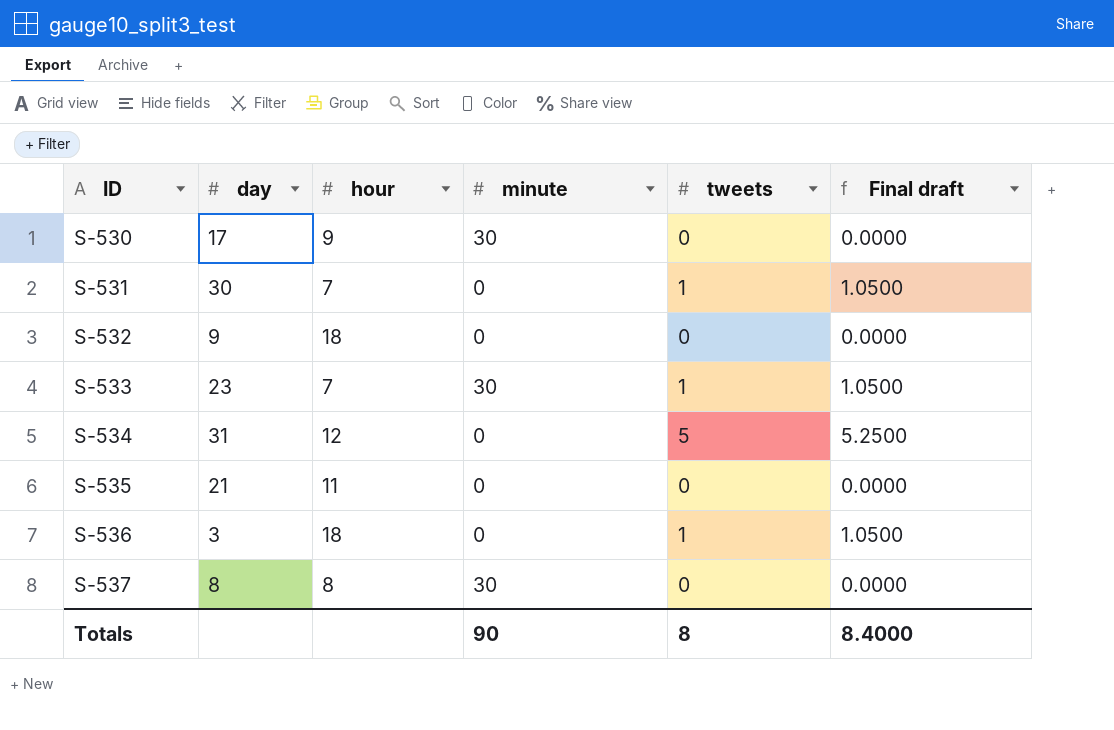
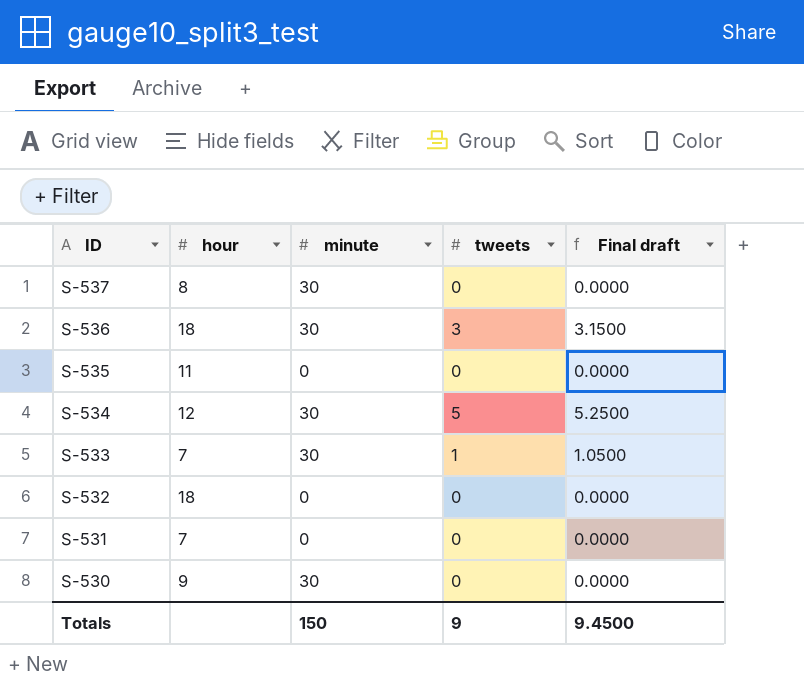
row order: ID ascending -> ID descending
column day | position: 2 -> none
S-536 | minute: 0 -> 30
S-536 | tweets: 1 -> 3
S-536 | Final draft: 1.0500 -> 3.1500
S-534 | minute: 0 -> 30
S-531 | tweets: 1 -> 0
S-531 | Final draft: 1.0500 -> 0.0000
Totals | minute: 90 -> 150
Totals | tweets: 8 -> 9
Totals | Final draft: 8.4000 -> 9.4500

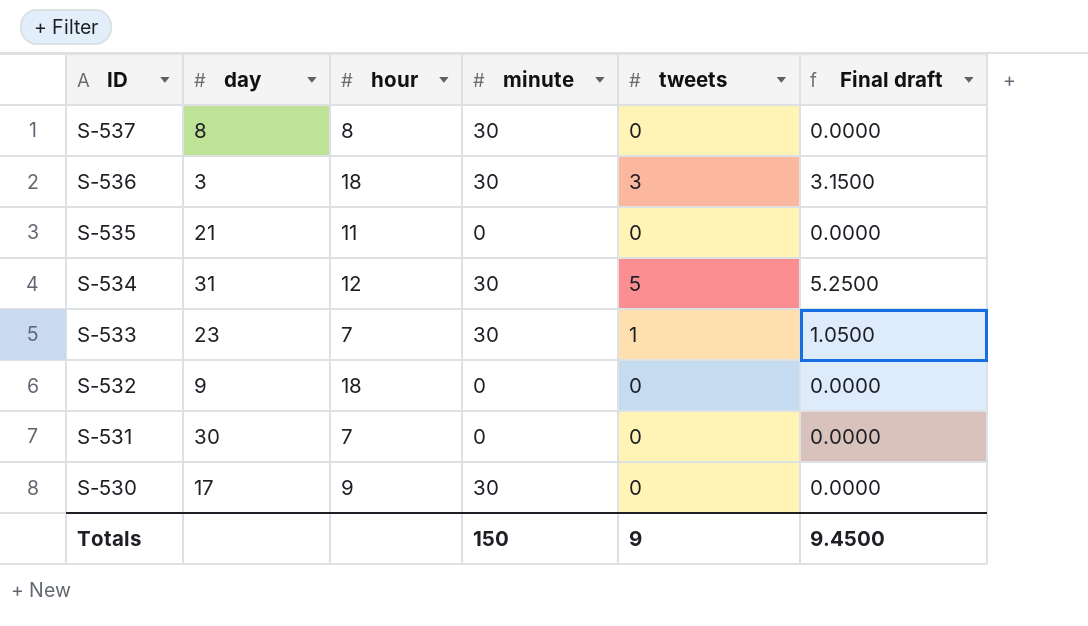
column day | position: none -> 2

